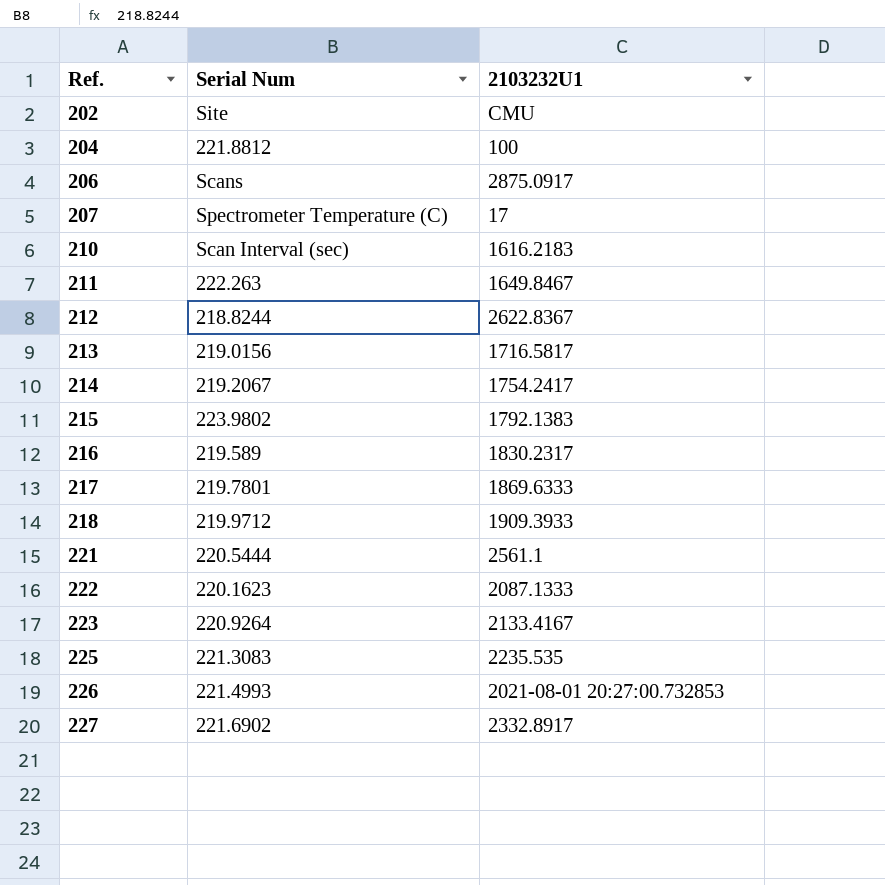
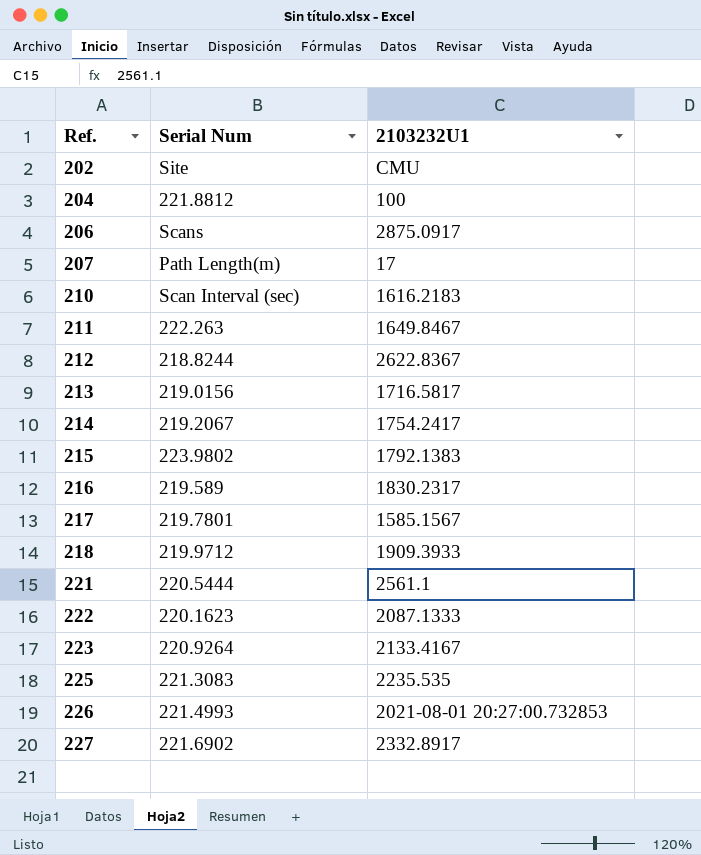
207 | Serial Num: Spectrometer Temperature (C) -> Path Length(m)
217 | 2103232U1: 1869.6333 -> 1585.1567

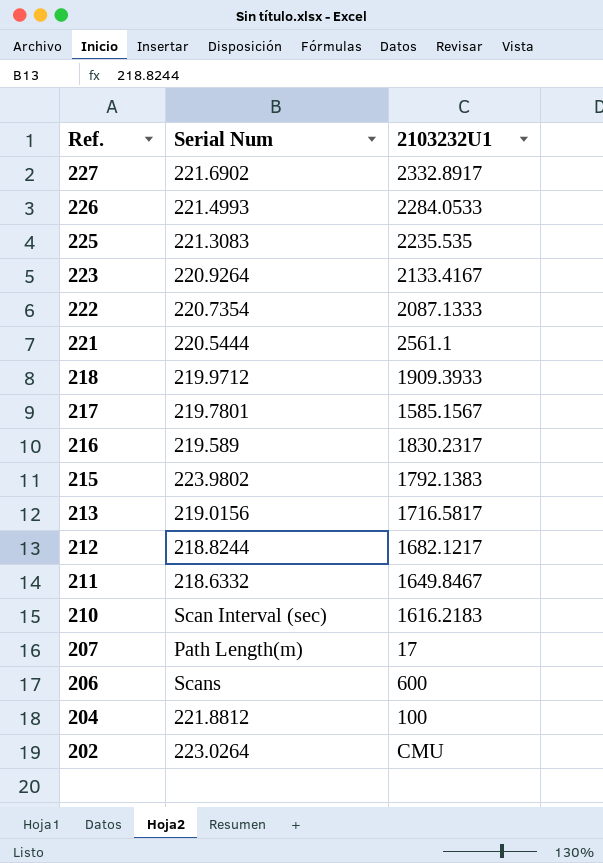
row order: Ref. ascending -> Ref. descending
row 214: 219.2067 | 1754.2417 -> none
226 | 2103232U1: 2021-08-01 20:27:00.732853 -> 2284.0533
222 | Serial Num: 220.1623 -> 220.7354
212 | 2103232U1: 2622.8367 -> 1682.1217
211 | Serial Num: 222.263 -> 218.6332
206 | 2103232U1: 2875.0917 -> 600
202 | Serial Num: Site -> 223.0264

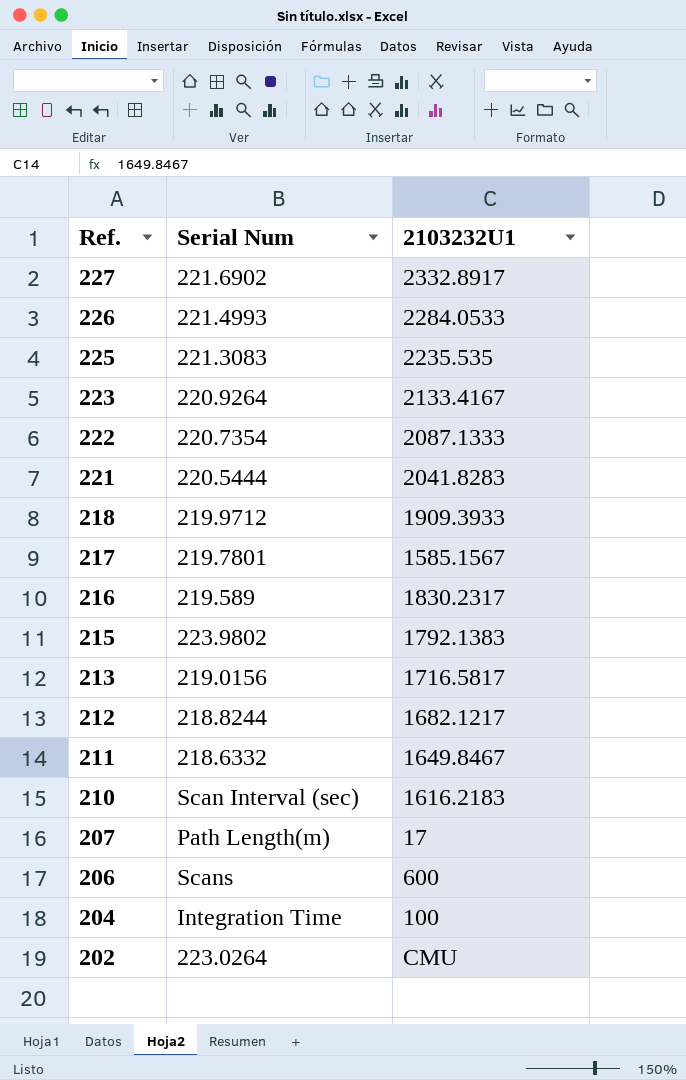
221 | 2103232U1: 2561.1 -> 2041.8283
204 | Serial Num: 221.8812 -> Integration Time

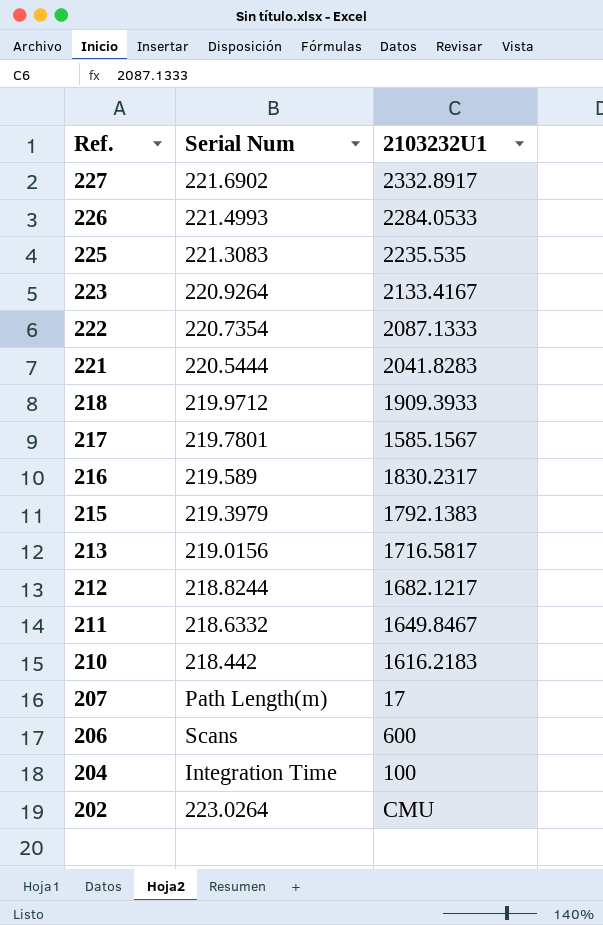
215 | Serial Num: 223.9802 -> 219.3979
210 | Serial Num: Scan Interval (sec) -> 218.442

